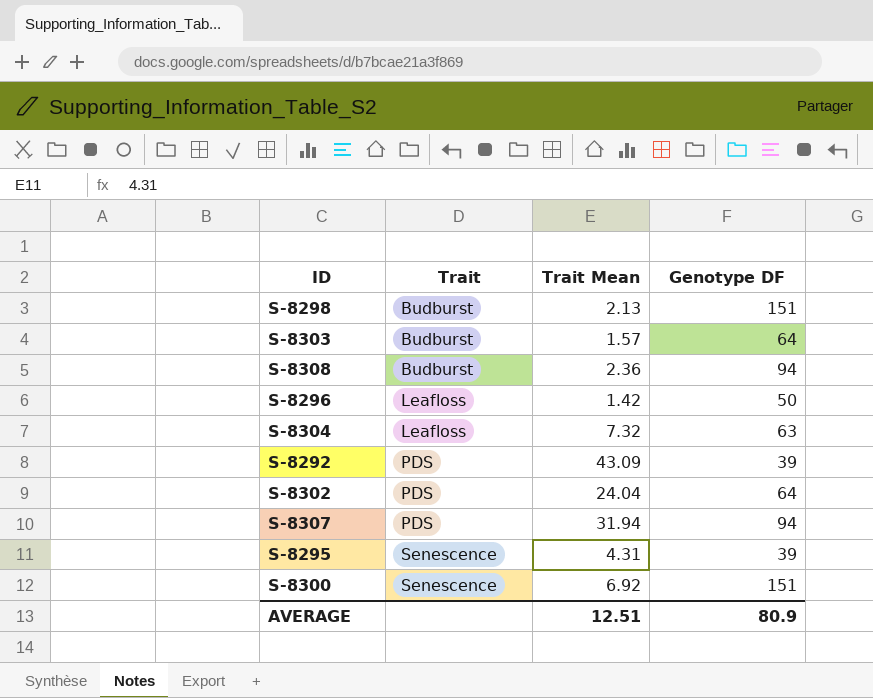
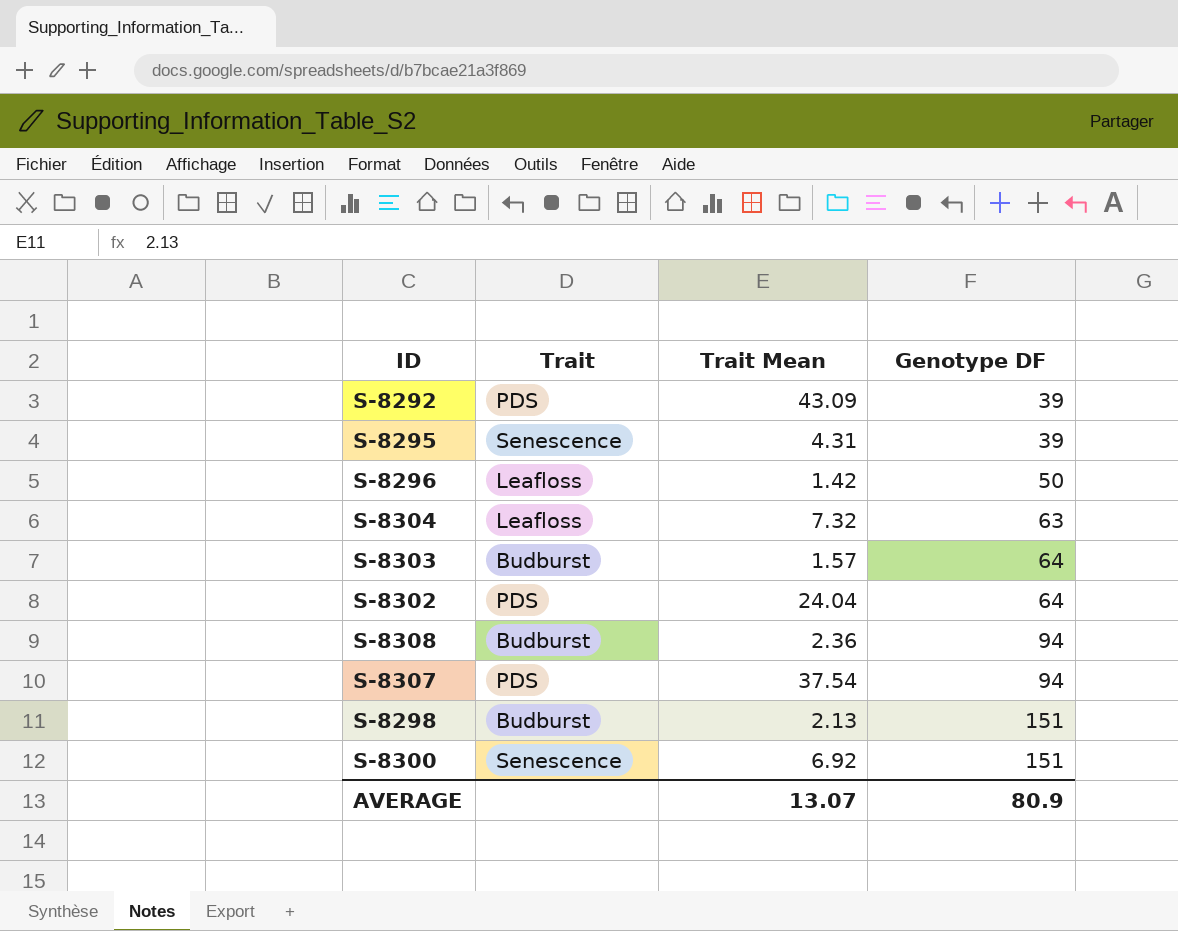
row order: Trait ascending -> Genotype DF ascending
S-8307 | Trait Mean: 31.94 -> 37.54
AVERAGE | Trait Mean: 12.51 -> 13.07

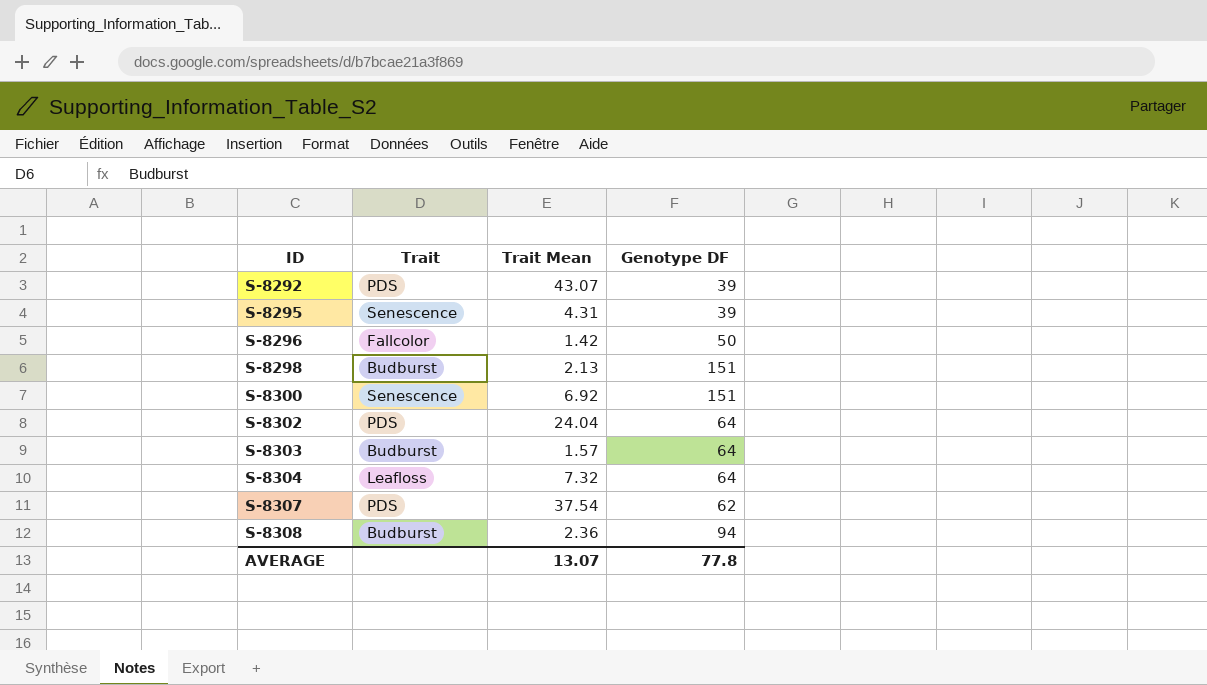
row order: Genotype DF ascending -> ID ascending
S-8292 | Trait Mean: 43.09 -> 43.07
S-8296 | Trait: Leafloss -> Fallcolor
S-8304 | Genotype DF: 63 -> 64
S-8307 | Genotype DF: 94 -> 62
AVERAGE | Genotype DF: 80.9 -> 77.8

